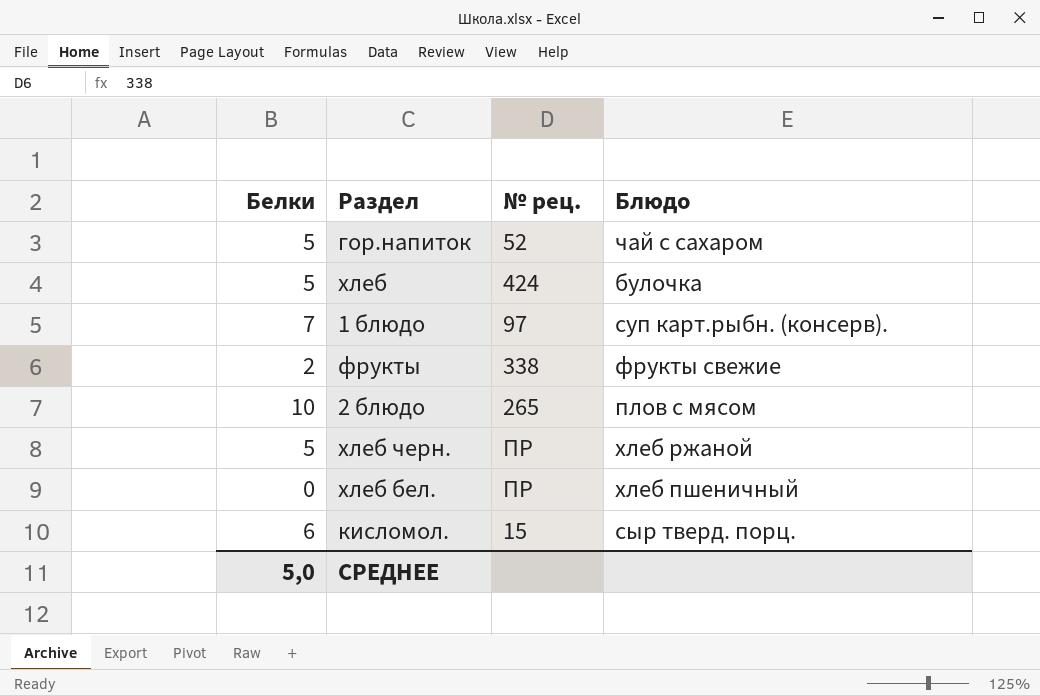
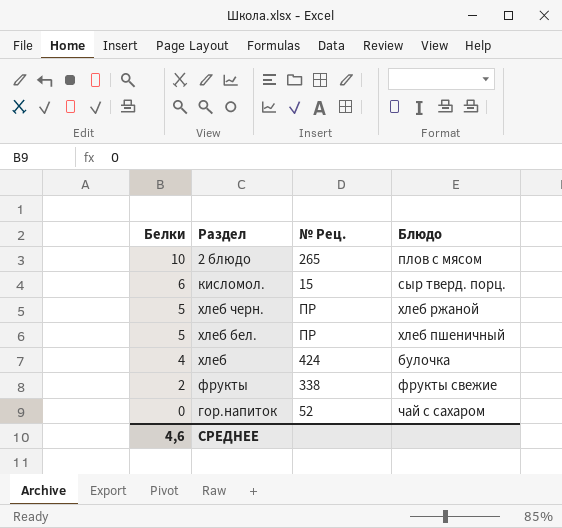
row order: none -> Белки descending
column name: № рец. -> № Рец.
row 1 блюдо: 7 | 97 | суп карт.рыбн. (консерв). -> none
хлеб бел. | Белки: 0 -> 5
хлеб | Белки: 5 -> 4
гор.напиток | Белки: 5 -> 0
СРЕДНЕЕ | Белки: 5,0 -> 4,6

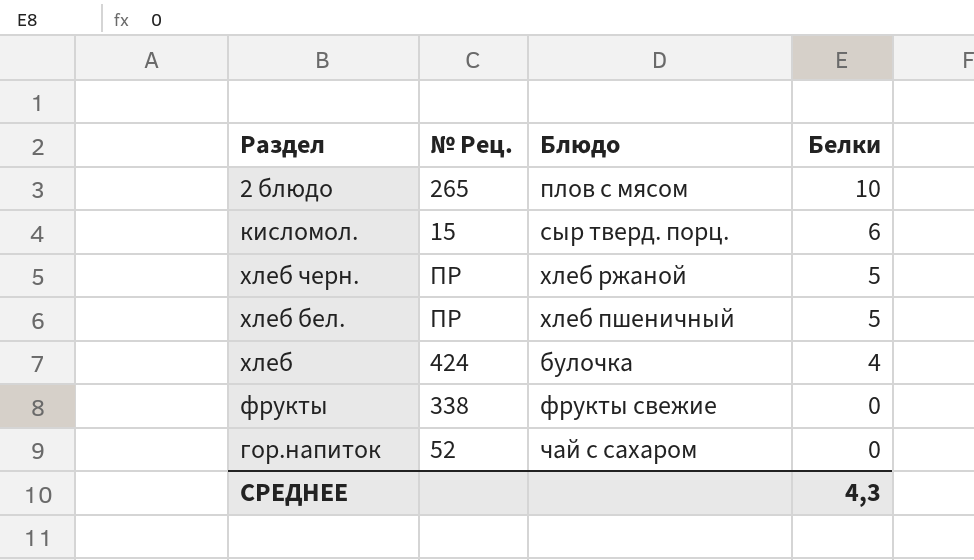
column Белки | position: 1 -> 4
фрукты | Белки: 2 -> 0
СРЕДНЕЕ | Белки: 4,6 -> 4,3

